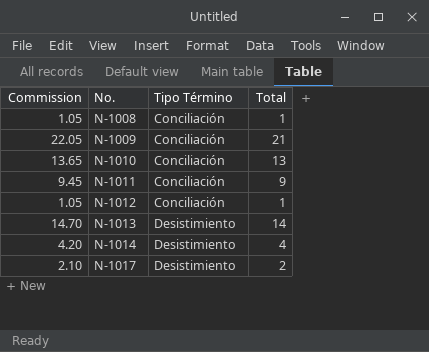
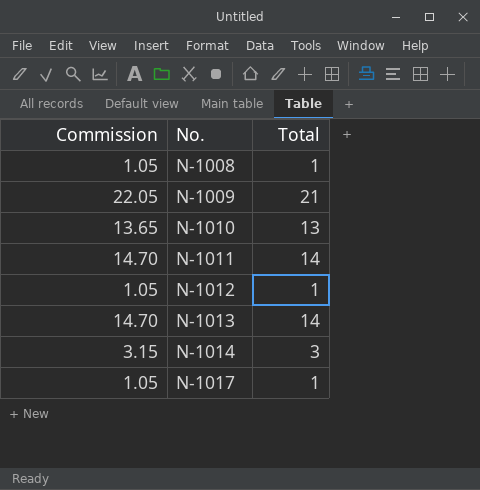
column Tipo Término | position: 3 -> none
N-1011 | Commission: 9.45 -> 14.70
N-1011 | Total: 9 -> 14
N-1014 | Commission: 4.20 -> 3.15
N-1014 | Total: 4 -> 3
N-1017 | Commission: 2.10 -> 1.05
N-1017 | Total: 2 -> 1

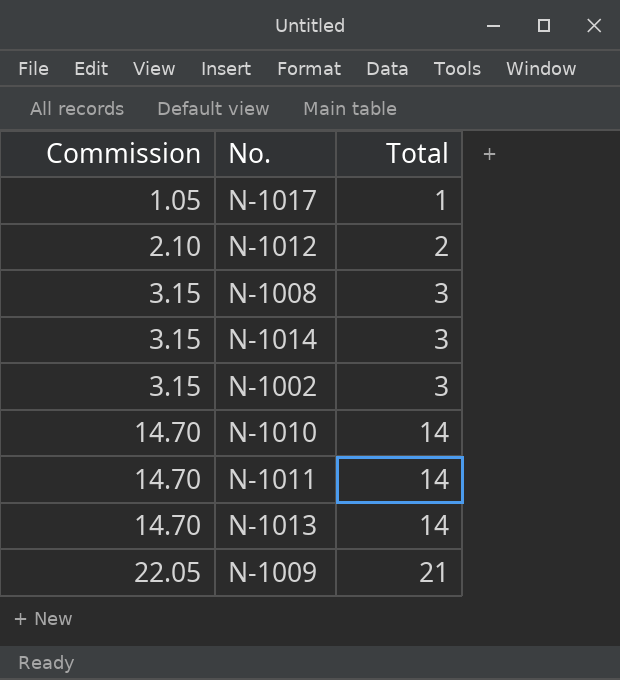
row order: No. ascending -> Commission ascending
N-1012 | Commission: 1.05 -> 2.10
N-1012 | Total: 1 -> 2
N-1008 | Commission: 1.05 -> 3.15
N-1008 | Total: 1 -> 3
row N-1002: none -> 3.15 | 3
N-1010 | Commission: 13.65 -> 14.70
N-1010 | Total: 13 -> 14

